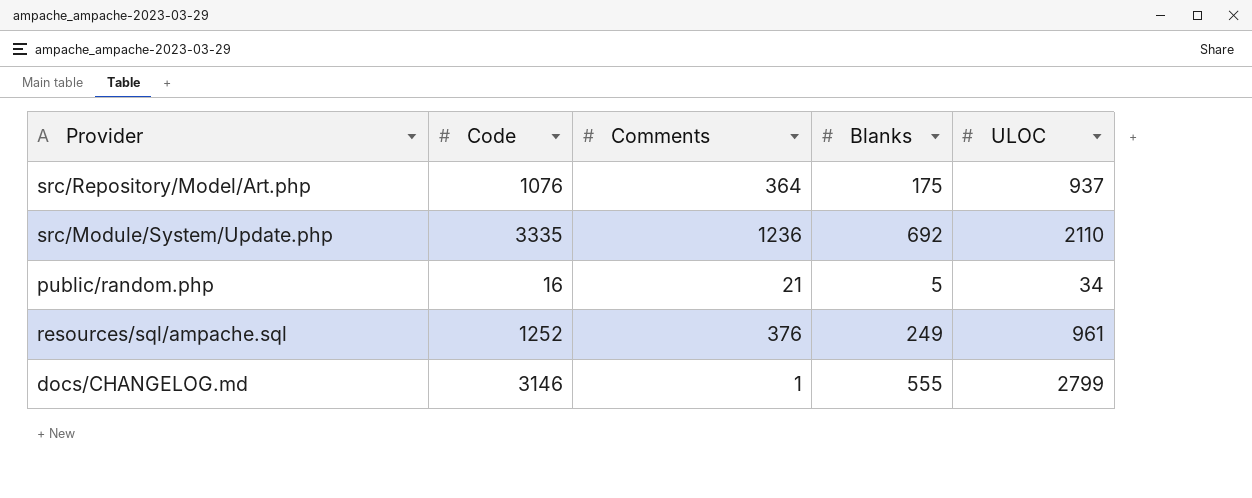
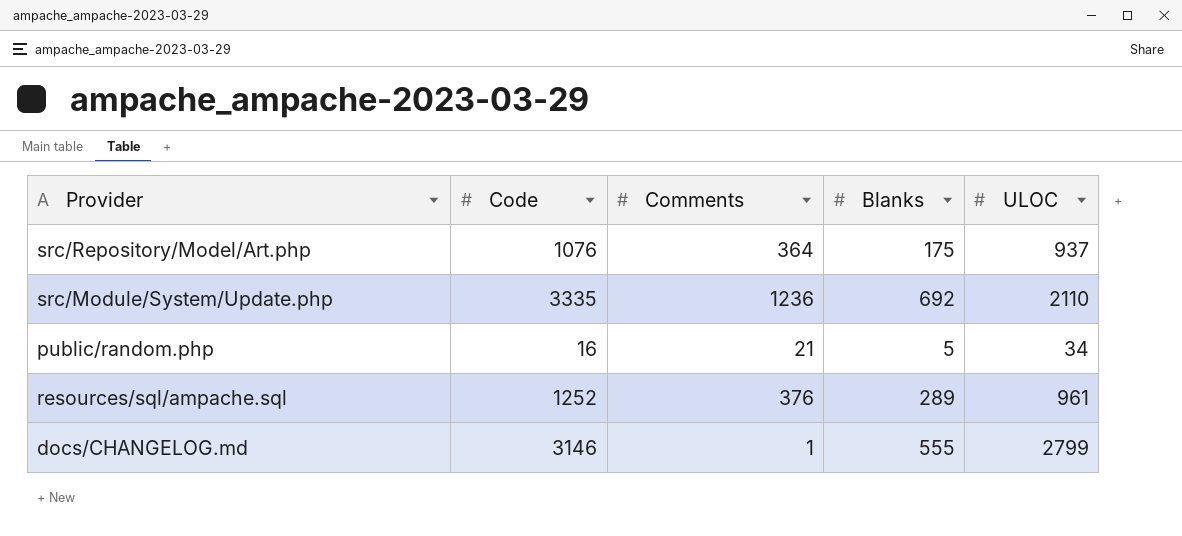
resources/sql/ampache.sql | Blanks: 249 -> 289

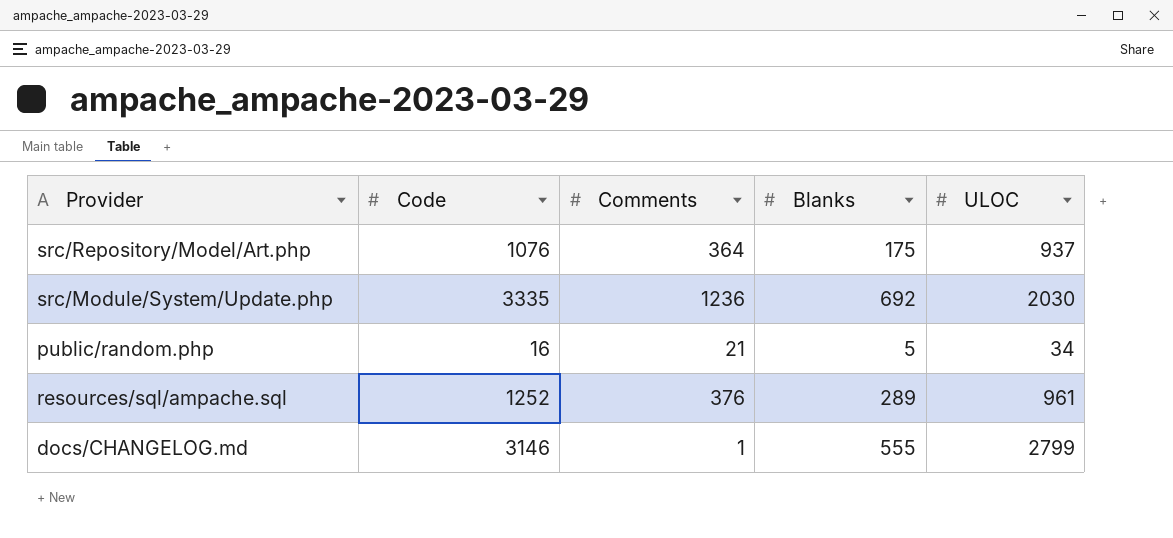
src/Module/System/Update.php | ULOC: 2110 -> 2030

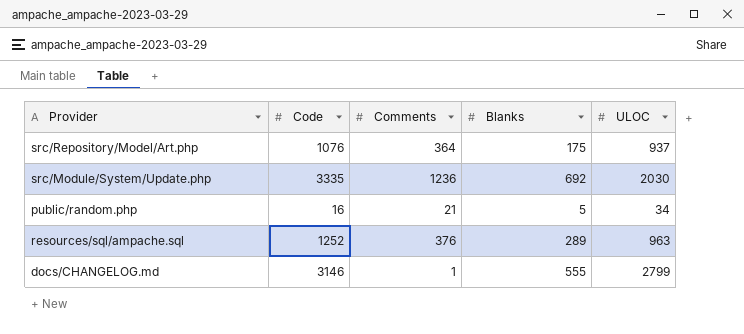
resources/sql/ampache.sql | ULOC: 961 -> 963

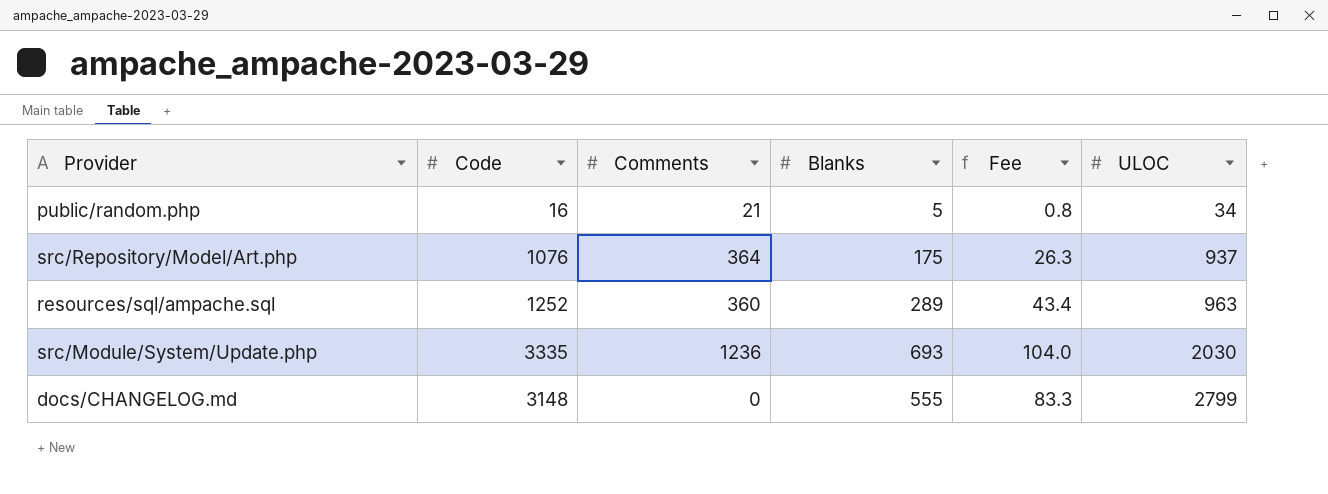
row order: none -> ULOC ascending
column Fee | formula: none -> [Blanks] * 0.15
resources/sql/ampache.sql | Comments: 376 -> 360
src/Module/System/Update.php | Blanks: 692 -> 693
docs/CHANGELOG.md | Code: 3146 -> 3148
docs/CHANGELOG.md | Comments: 1 -> 0

